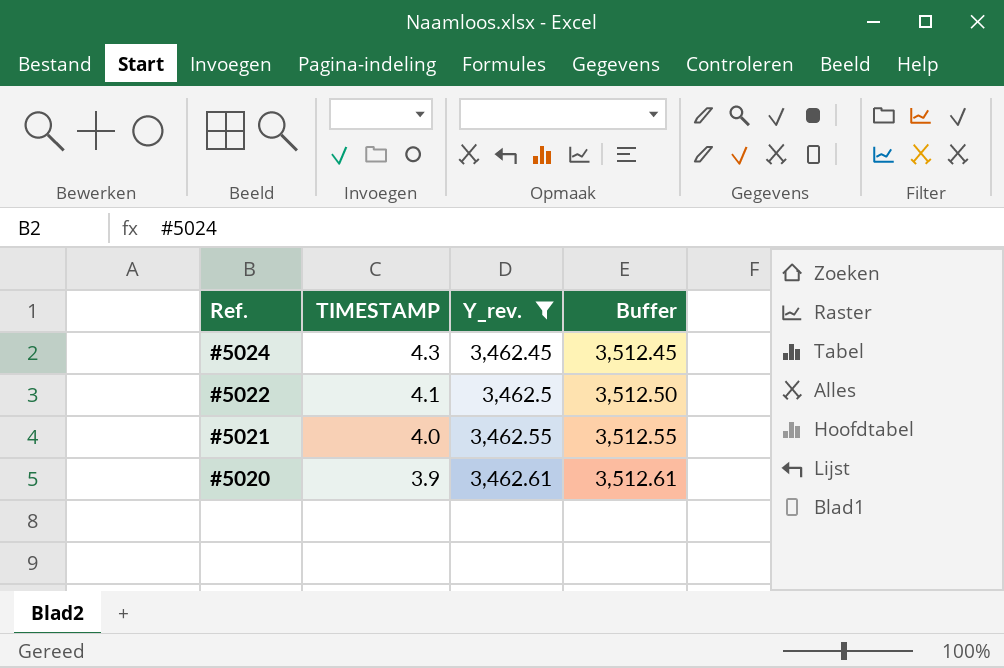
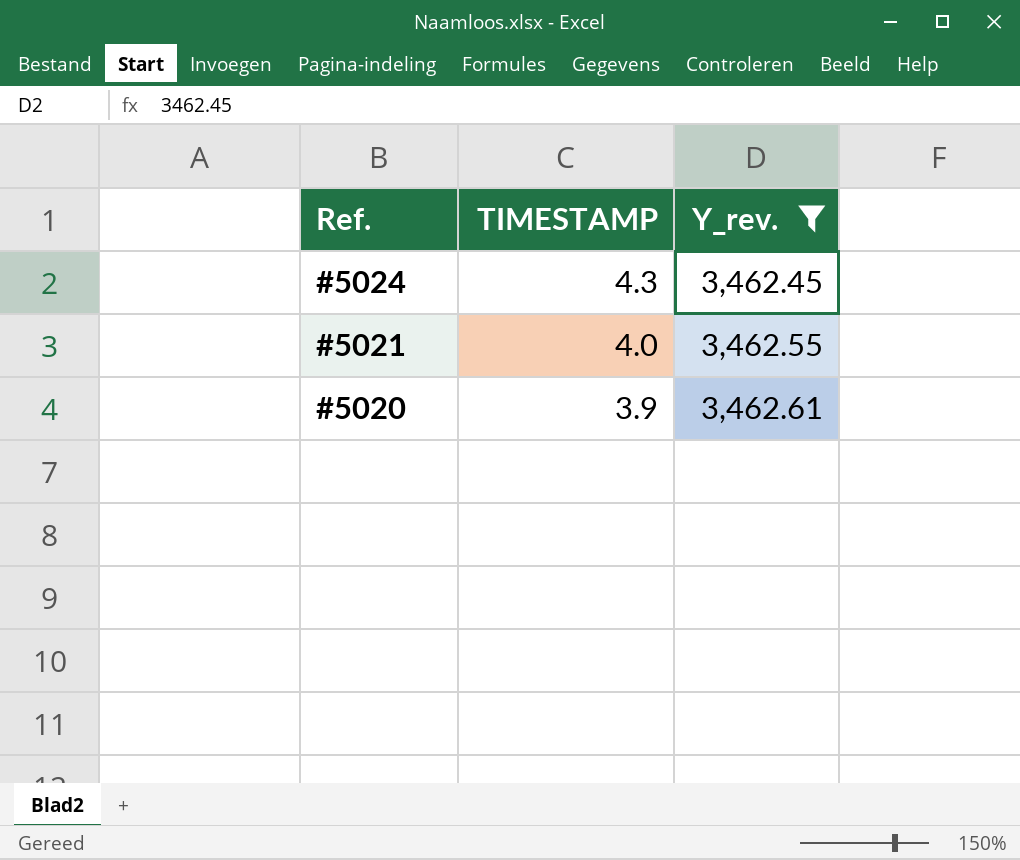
column Buffer | formula: [Y_rev.] + 50 -> none
row #5022: 4.1 | 3,462.5 | 3,512.50 -> none

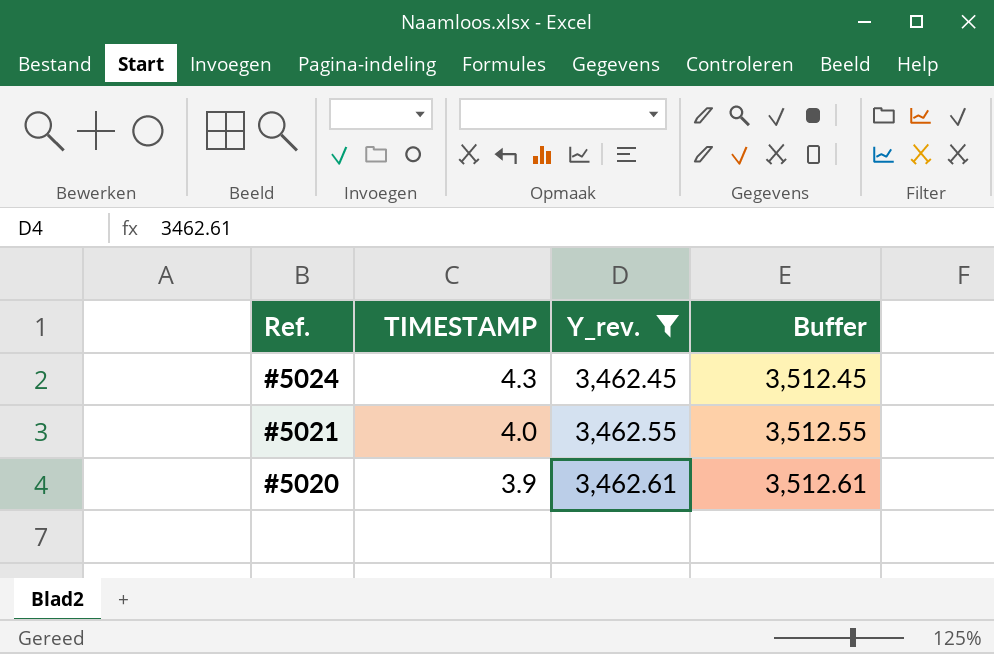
column Buffer | formula: none -> [Y_rev.] + 50

